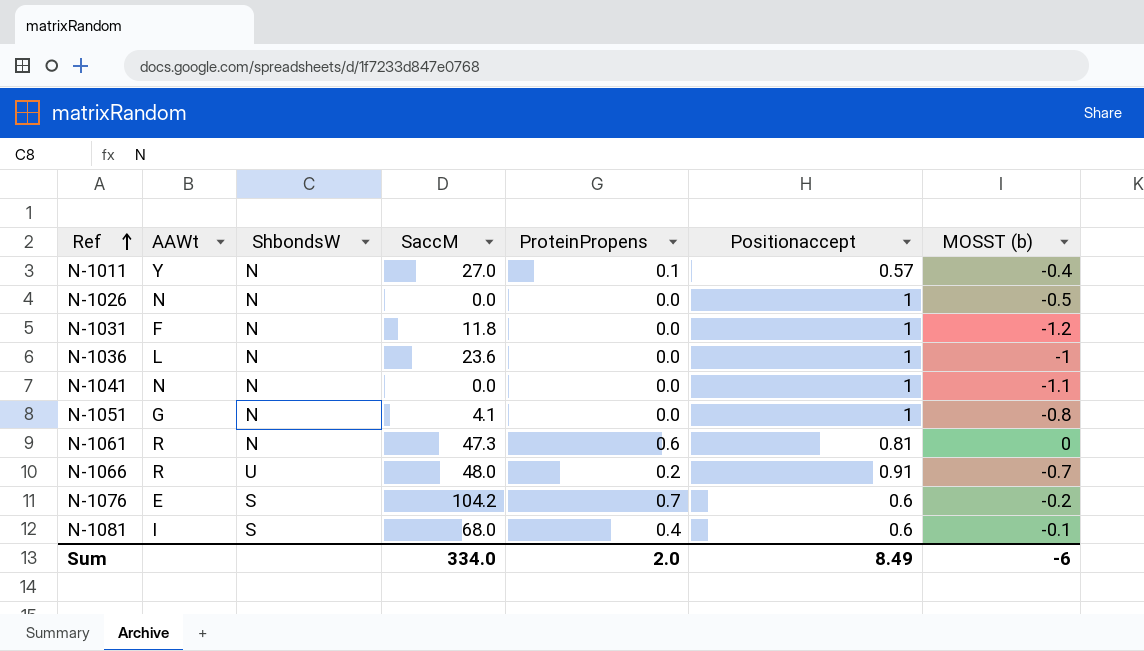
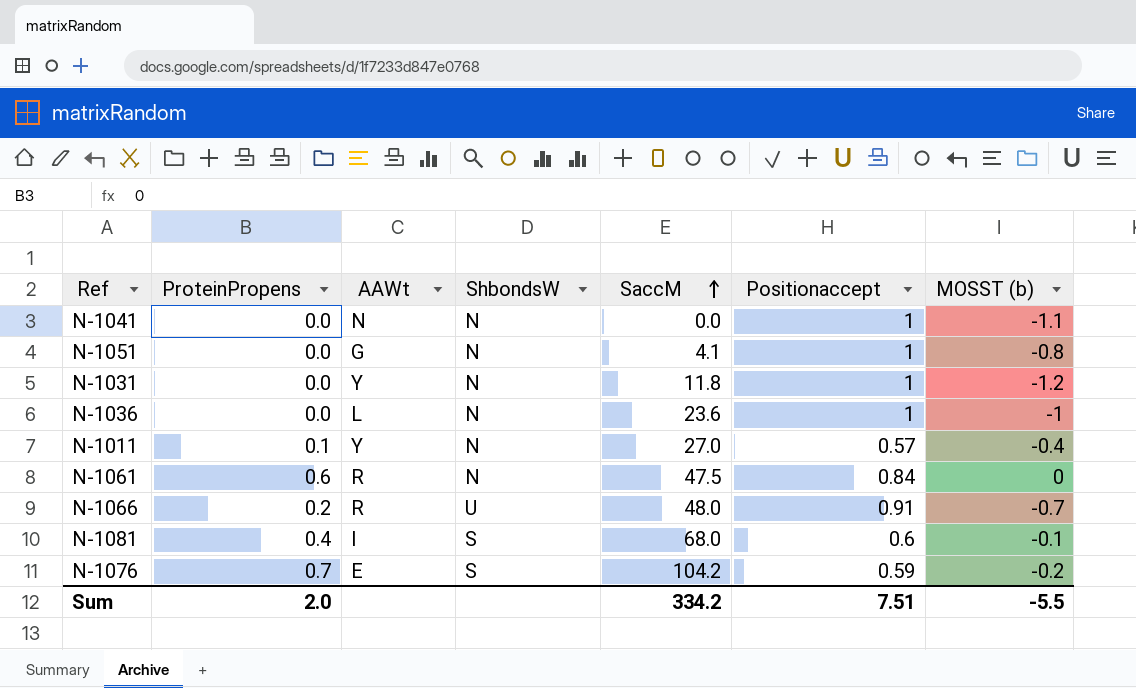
row order: Ref ascending -> SaccM ascending
column ProteinPropens | position: 5 -> 2
row N-1026: N | N | 0.0 | 0.0 | 1 | -0.5 -> none
N-1031 | AAWt: F -> Y
N-1061 | SaccM: 47.3 -> 47.5
N-1061 | Positionaccept: 0.81 -> 0.84
N-1076 | Positionaccept: 0.6 -> 0.59
Sum | SaccM: 334.0 -> 334.2
Sum | Positionaccept: 8.49 -> 7.51
Sum | MOSST (b): -6 -> -5.5

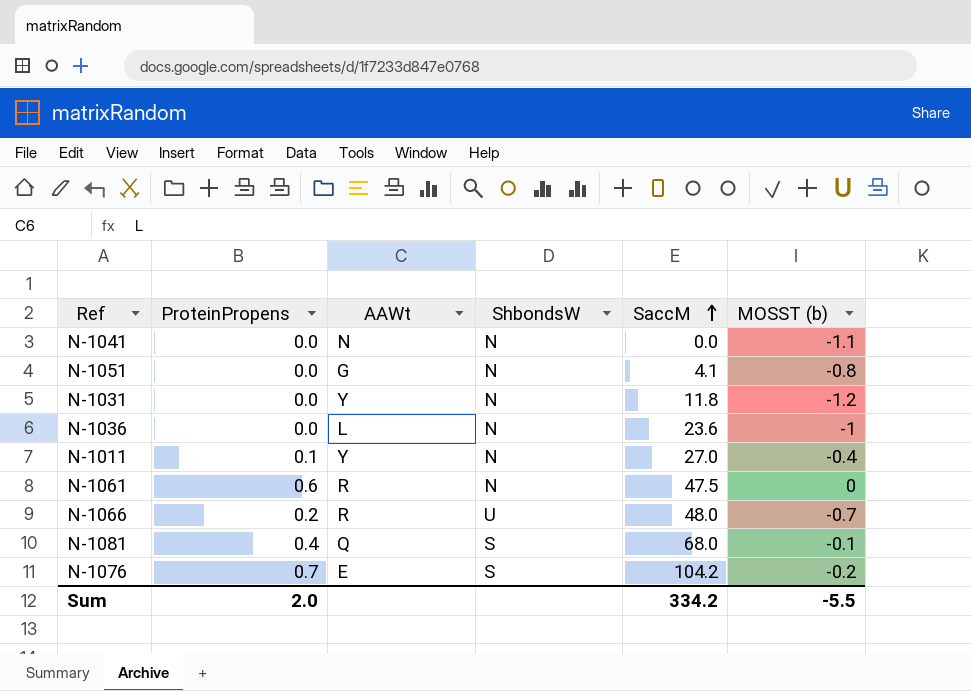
column Positionaccept | position: 6 -> none
N-1081 | AAWt: I -> Q

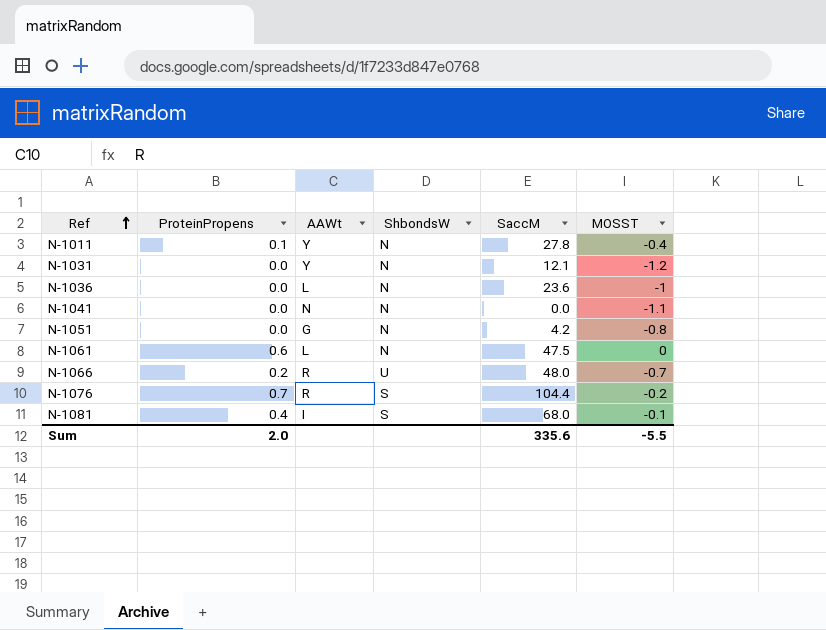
row order: SaccM ascending -> Ref ascending
column name: MOSST (b) -> MOSST
N-1011 | SaccM: 27.0 -> 27.8
N-1031 | SaccM: 11.8 -> 12.1
N-1051 | SaccM: 4.1 -> 4.2
N-1061 | AAWt: R -> L
N-1076 | AAWt: E -> R
N-1076 | SaccM: 104.2 -> 104.4
N-1081 | AAWt: Q -> I
Sum | SaccM: 334.2 -> 335.6

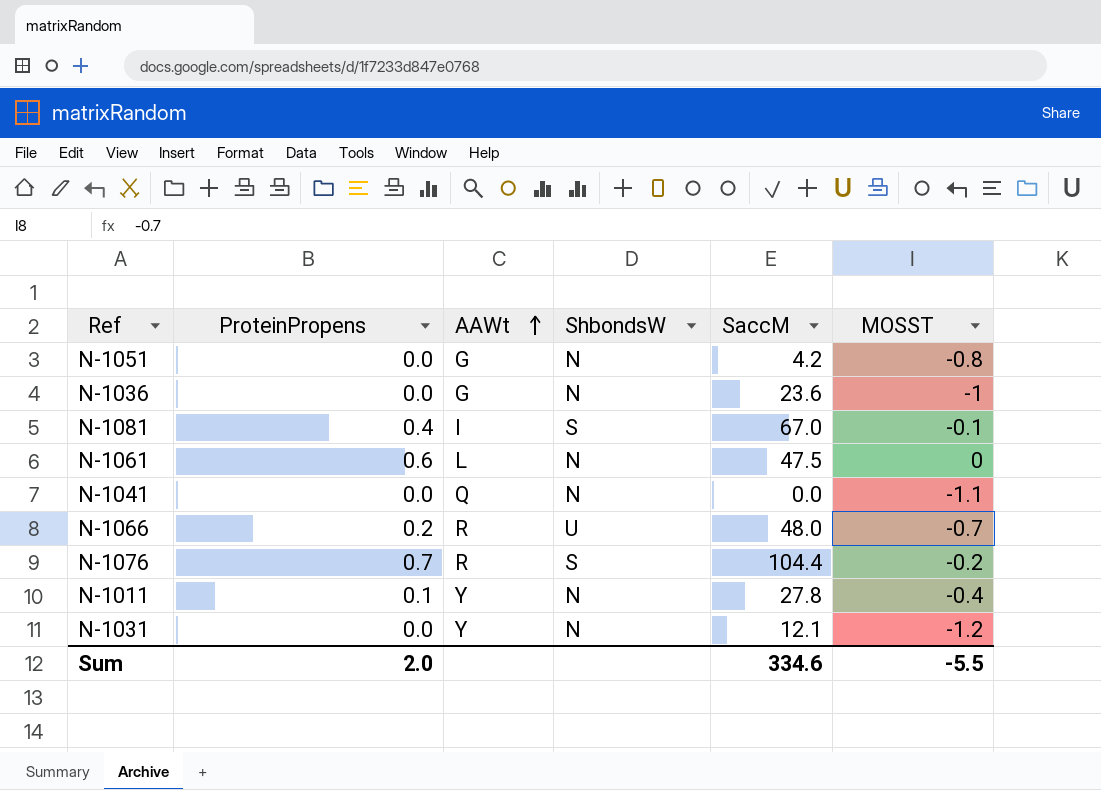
row order: Ref ascending -> AAWt ascending
N-1036 | AAWt: L -> G
N-1081 | SaccM: 68.0 -> 67.0
N-1041 | AAWt: N -> Q
Sum | SaccM: 335.6 -> 334.6

